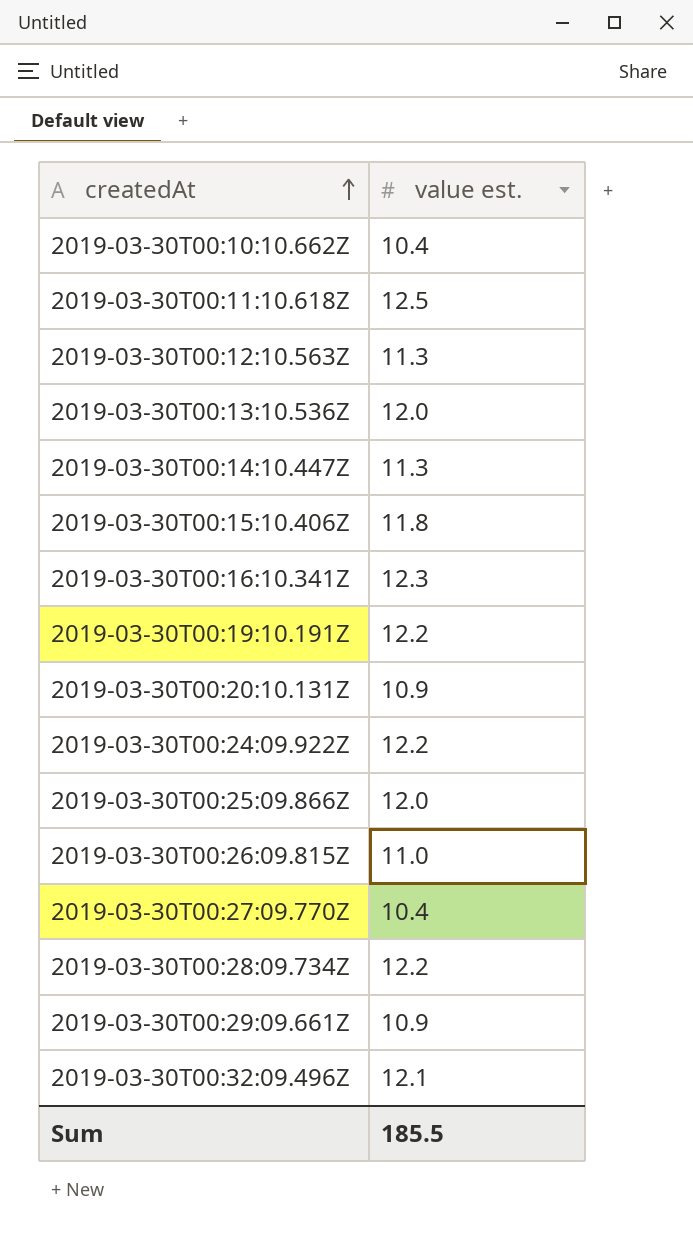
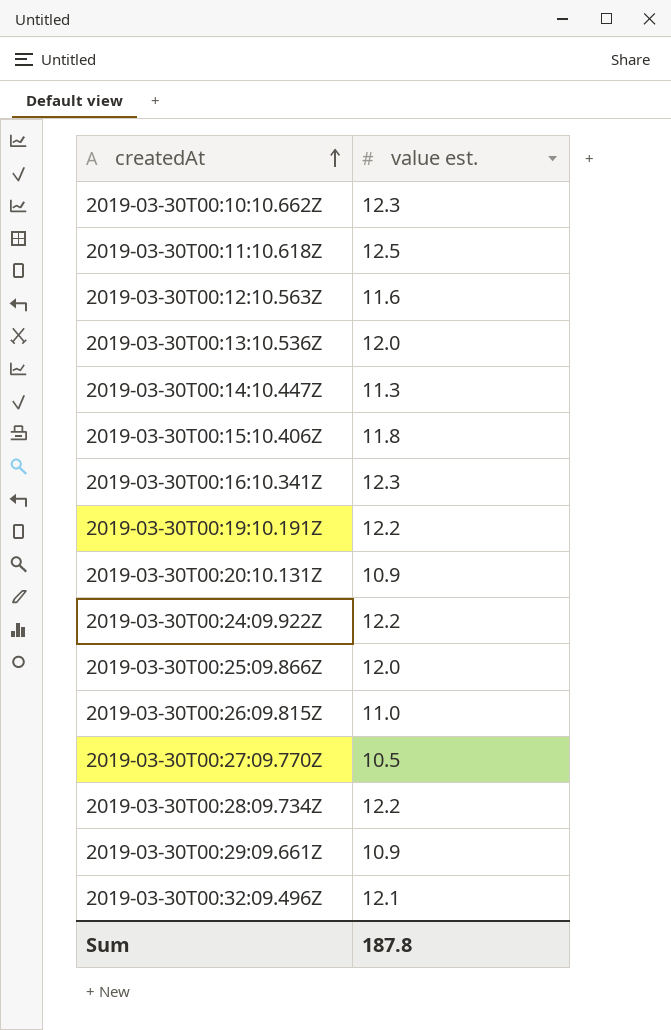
2019-03-30T00:10:10.662Z | value est.: 10.4 -> 12.3
2019-03-30T00:12:10.563Z | value est.: 11.3 -> 11.6
2019-03-30T00:27:09.770Z | value est.: 10.4 -> 10.5
Sum | value est.: 185.5 -> 187.8

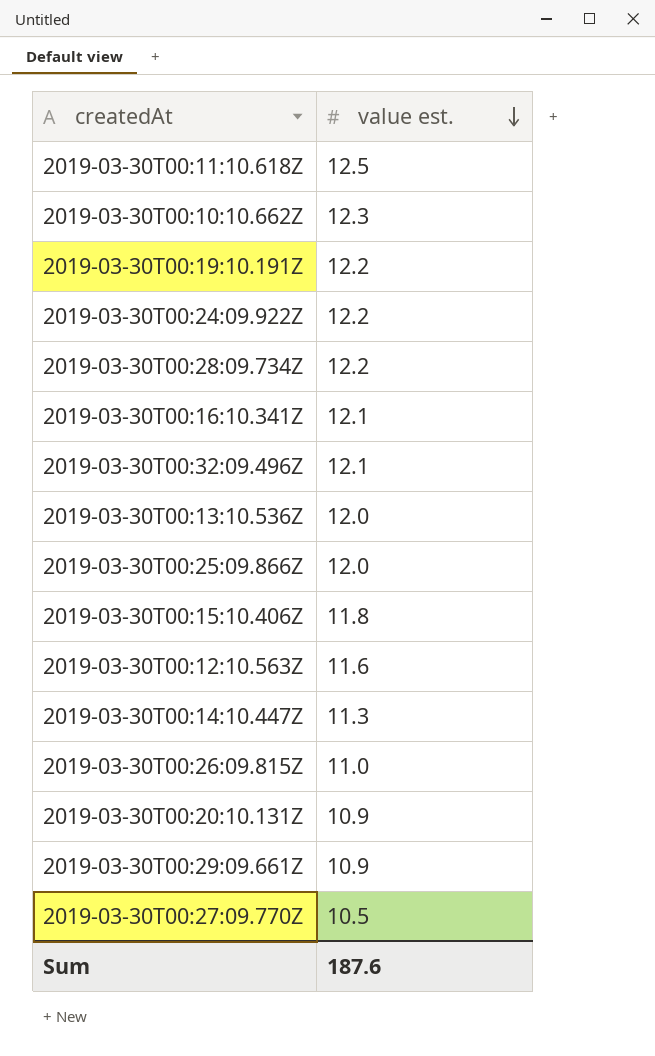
row order: createdAt ascending -> value est. descending
2019-03-30T00:16:10.341Z | value est.: 12.3 -> 12.1
Sum | value est.: 187.8 -> 187.6

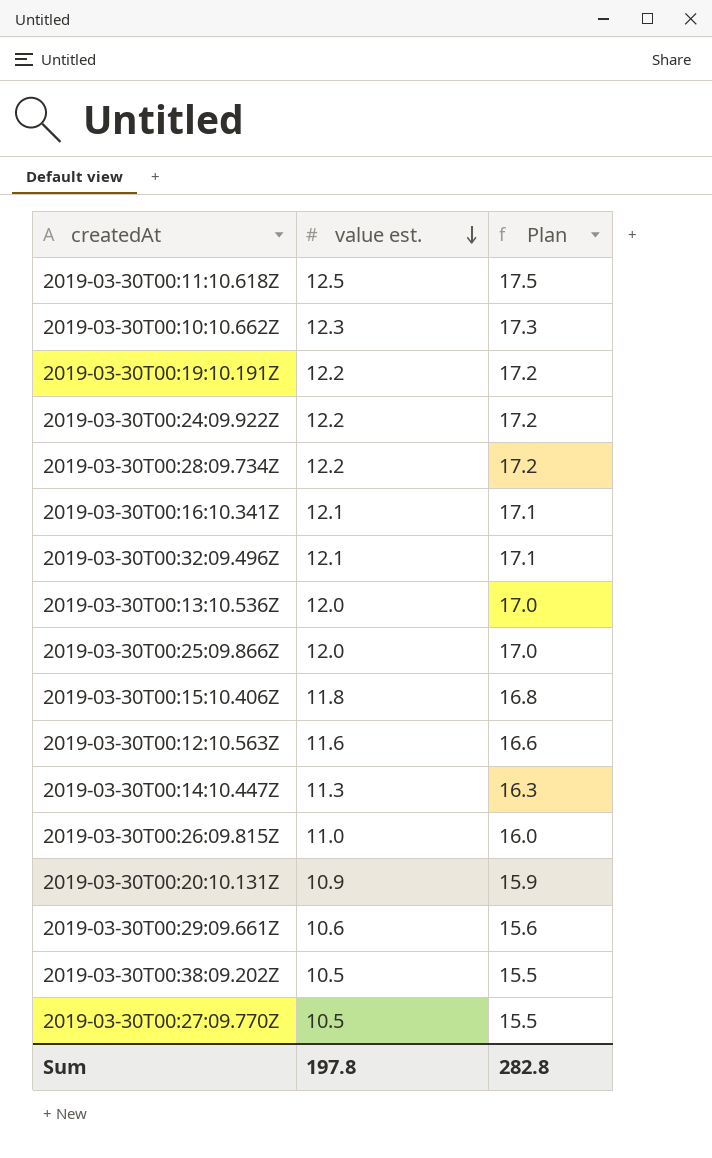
column Plan | formula: none -> [value est.] + 5
2019-03-30T00:29:09.661Z | value est.: 10.9 -> 10.6
row 2019-03-30T00:38:09.202Z: none -> 10.5 | 15.5
Sum | value est.: 187.6 -> 197.8

